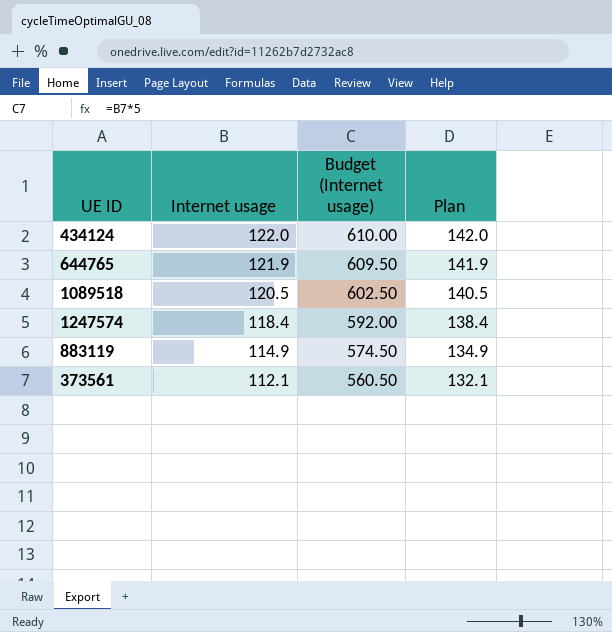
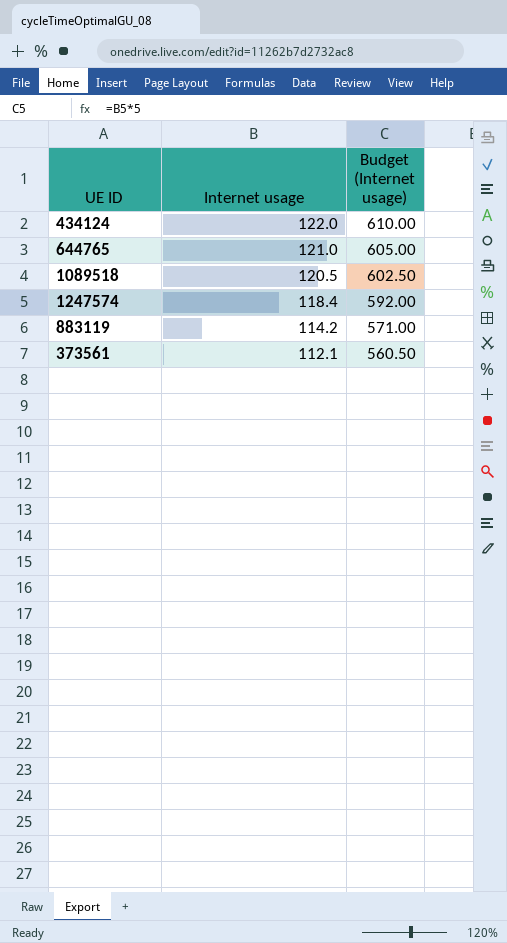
column Plan | formula: [Internet usage] + 20 -> none
644765 | Internet usage: 121.9 -> 121.0
644765 | Budget (Internet usage): 609.50 -> 605.00
883119 | Internet usage: 114.9 -> 114.2
883119 | Budget (Internet usage): 574.50 -> 571.00

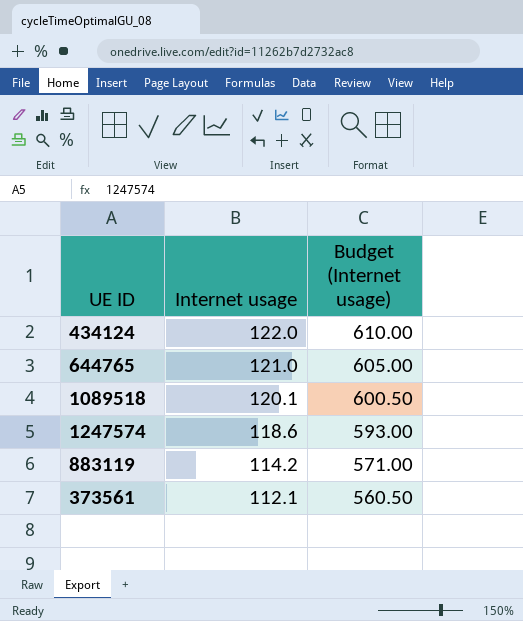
1089518 | Internet usage: 120.5 -> 120.1
1089518 | Budget (Internet usage): 602.50 -> 600.50
1247574 | Internet usage: 118.4 -> 118.6
1247574 | Budget (Internet usage): 592.00 -> 593.00

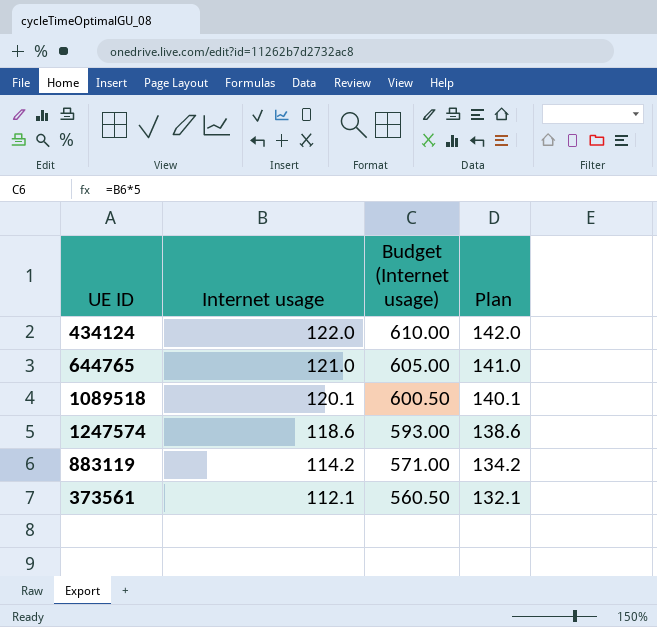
column Plan | formula: none -> [Internet usage] + 20

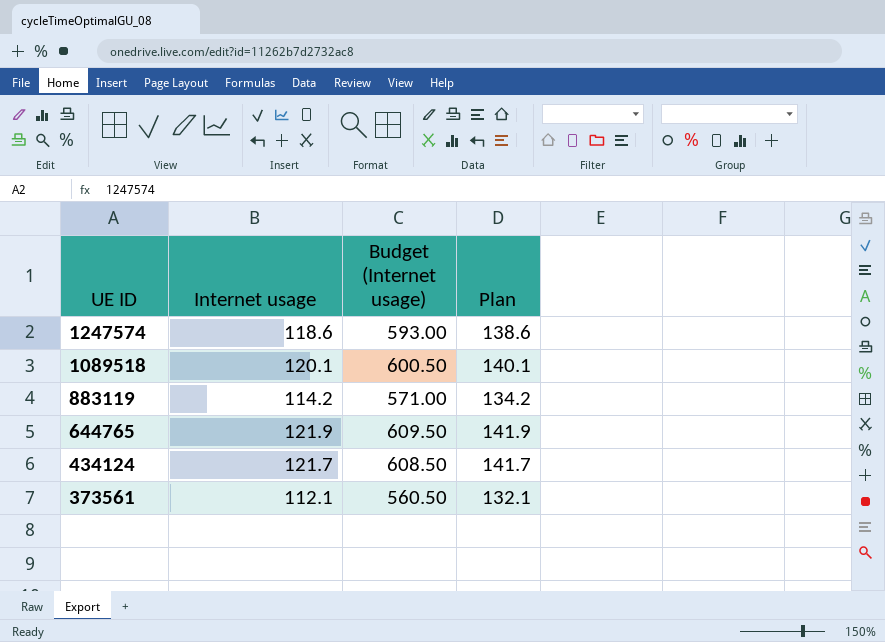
row order: Internet usage descending -> UE ID descending
644765 | Internet usage: 121.0 -> 121.9
644765 | Budget (Internet usage): 605.00 -> 609.50
644765 | Plan: 141.0 -> 141.9
434124 | Internet usage: 122.0 -> 121.7
434124 | Budget (Internet usage): 610.00 -> 608.50
434124 | Plan: 142.0 -> 141.7

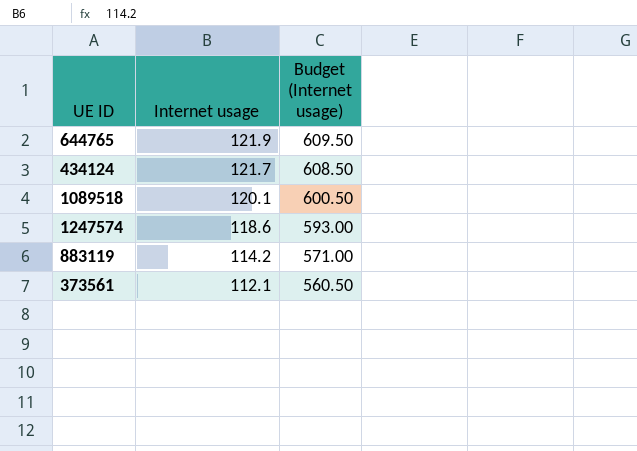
row order: UE ID descending -> Internet usage descending
column Plan | formula: [Internet usage] + 20 -> none

